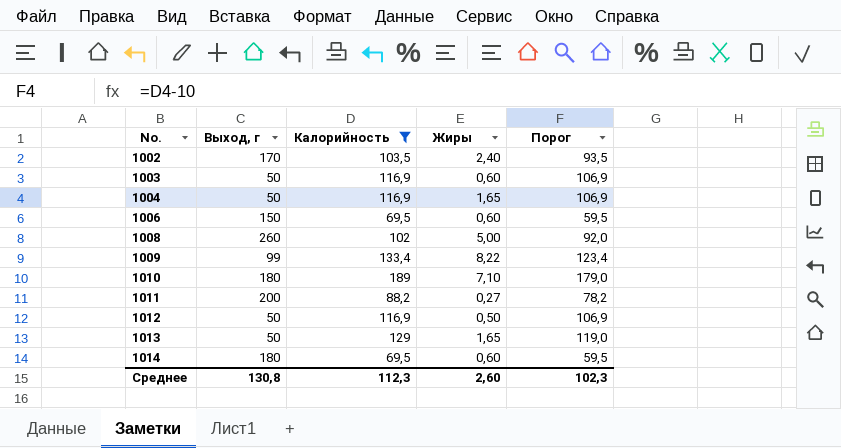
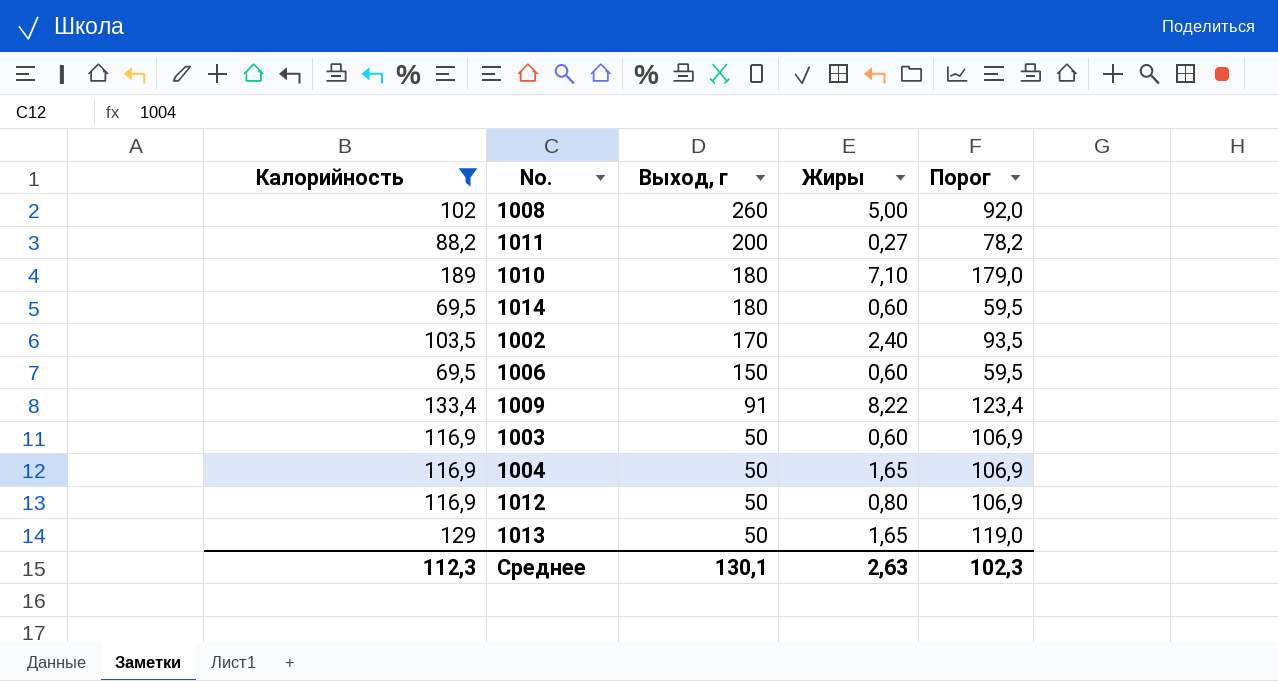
row order: No. ascending -> Выход, г descending
column Калорийность | position: 3 -> 1
1009 | Выход, г: 99 -> 91
1012 | Жиры: 0,50 -> 0,80
Среднее | Выход, г: 130,8 -> 130,1
Среднее | Жиры: 2,60 -> 2,63

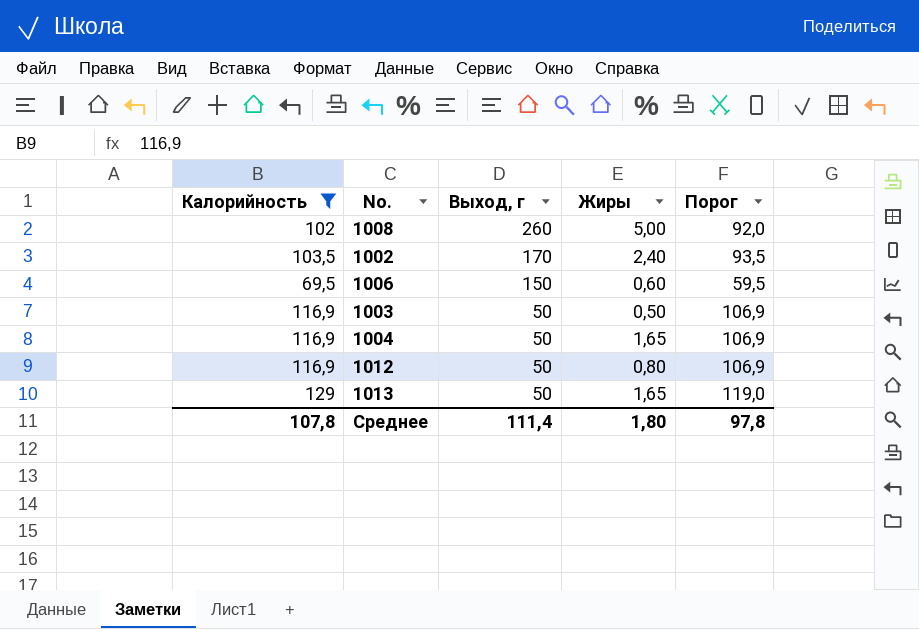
row 1011: 88,2 | 200 | 0,27 | 78,2 -> none
row 1010: 189 | 180 | 7,10 | 179,0 -> none
row 1014: 69,5 | 180 | 0,60 | 59,5 -> none
row 1009: 133,4 | 91 | 8,22 | 123,4 -> none
1003 | Жиры: 0,60 -> 0,50
Среднее | Калорийность: 112,3 -> 107,8
Среднее | Выход, г: 130,1 -> 111,4
Среднее | Жиры: 2,63 -> 1,80
Среднее | Порог: 102,3 -> 97,8

